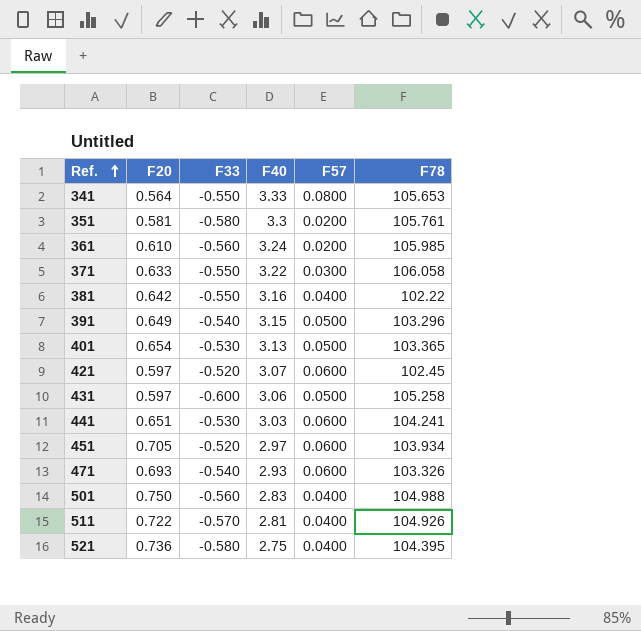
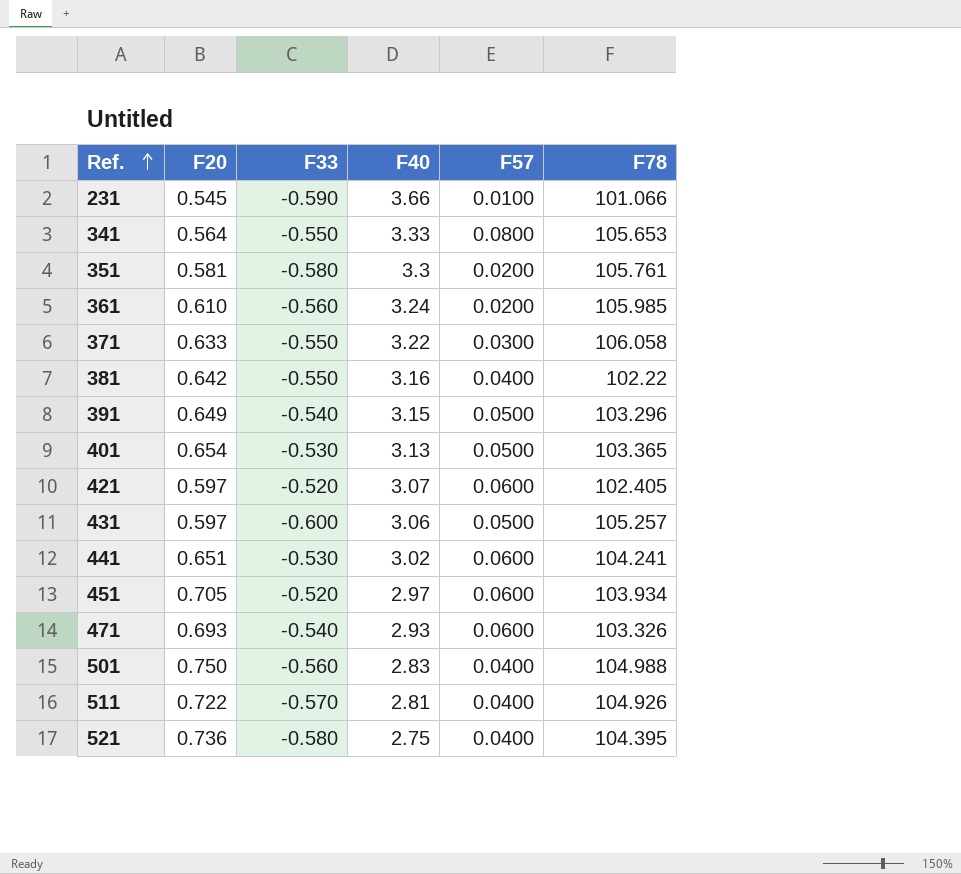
row 231: none -> 0.545 | -0.590 | 3.66 | 0.0100 | 101.066
421 | F78: 102.45 -> 102.405
431 | F78: 105.258 -> 105.257
441 | F40: 3.03 -> 3.02

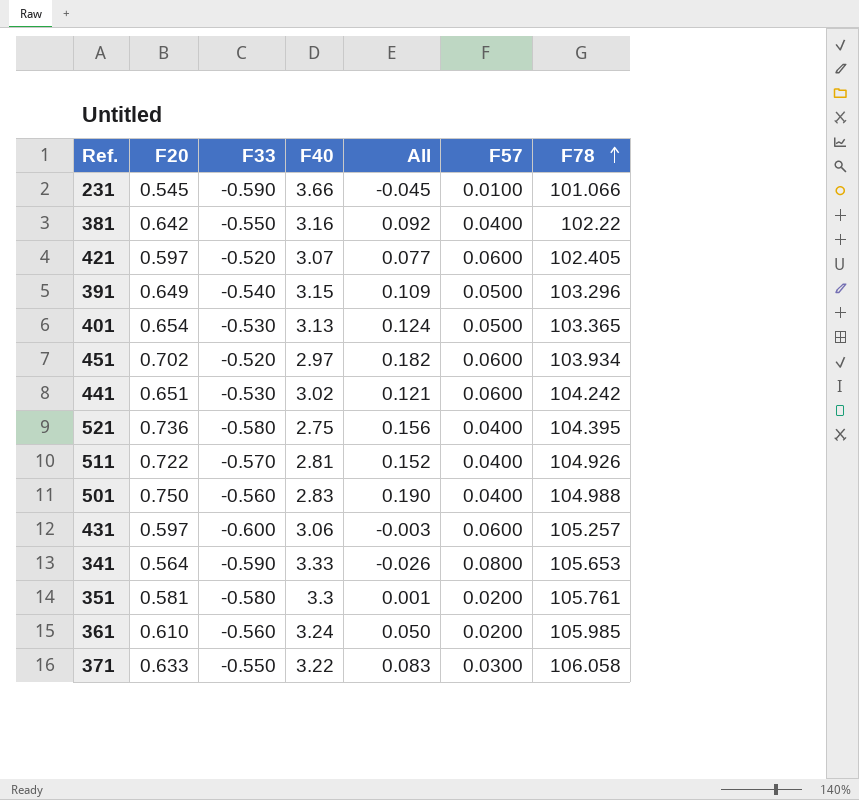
row order: Ref. ascending -> F78 ascending
column All | formula: none -> [F20] + [F33]
row 471: 0.693 | -0.540 | 2.93 | 0.0600 | 103.326 -> none
451 | F20: 0.705 -> 0.702
441 | F78: 104.241 -> 104.242
431 | F57: 0.0500 -> 0.0600
341 | F33: -0.550 -> -0.590

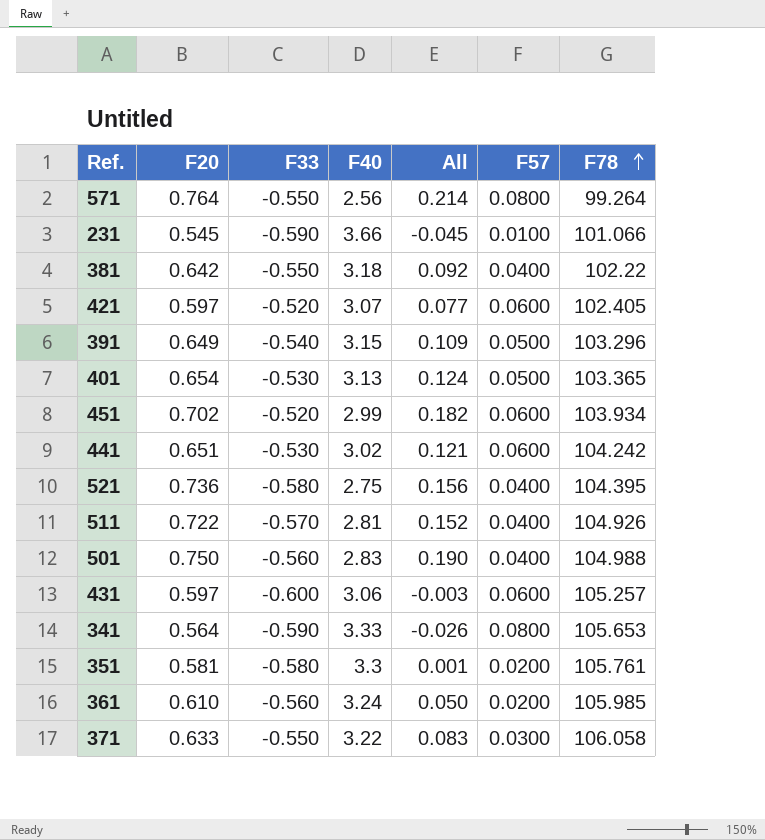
row 571: none -> 0.764 | -0.550 | 2.56 | 0.214 | 0.0800 | 99.264
381 | F40: 3.16 -> 3.18
451 | F40: 2.97 -> 2.99

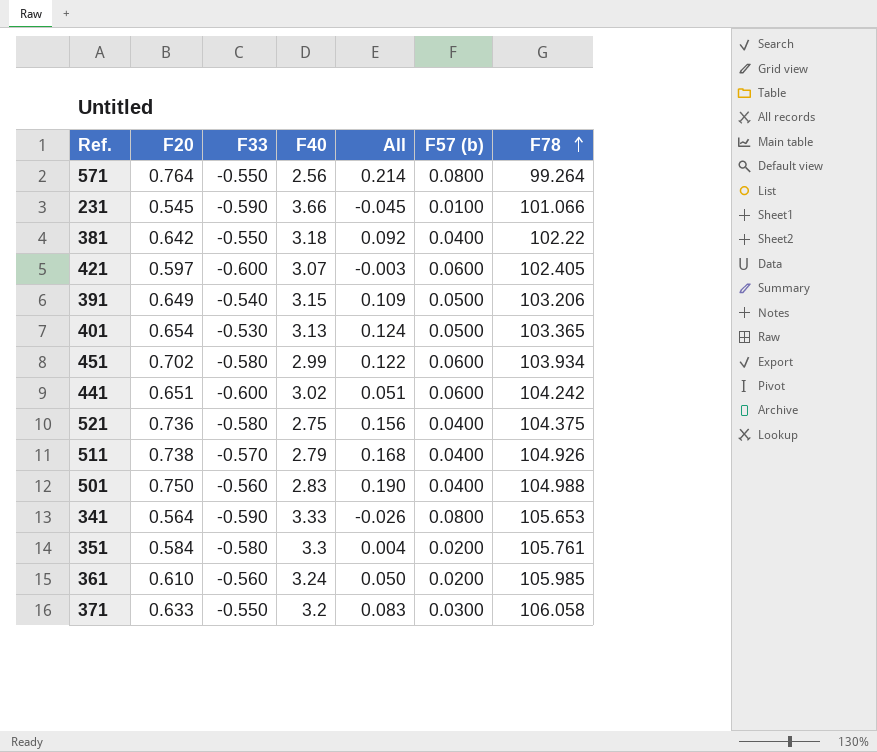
column name: F57 -> F57 (b)
row 431: 0.597 | -0.600 | 3.06 | -0.003 | 0.0600 | 105.257 -> none
421 | F33: -0.520 -> -0.600
421 | All: 0.077 -> -0.003
391 | F78: 103.296 -> 103.206
451 | F33: -0.520 -> -0.580
451 | All: 0.182 -> 0.122
441 | F33: -0.530 -> -0.600
441 | All: 0.121 -> 0.051
521 | F78: 104.395 -> 104.375
511 | F20: 0.722 -> 0.738
511 | F40: 2.81 -> 2.79
511 | All: 0.152 -> 0.168
351 | F20: 0.581 -> 0.584
351 | All: 0.001 -> 0.004
371 | F40: 3.22 -> 3.2

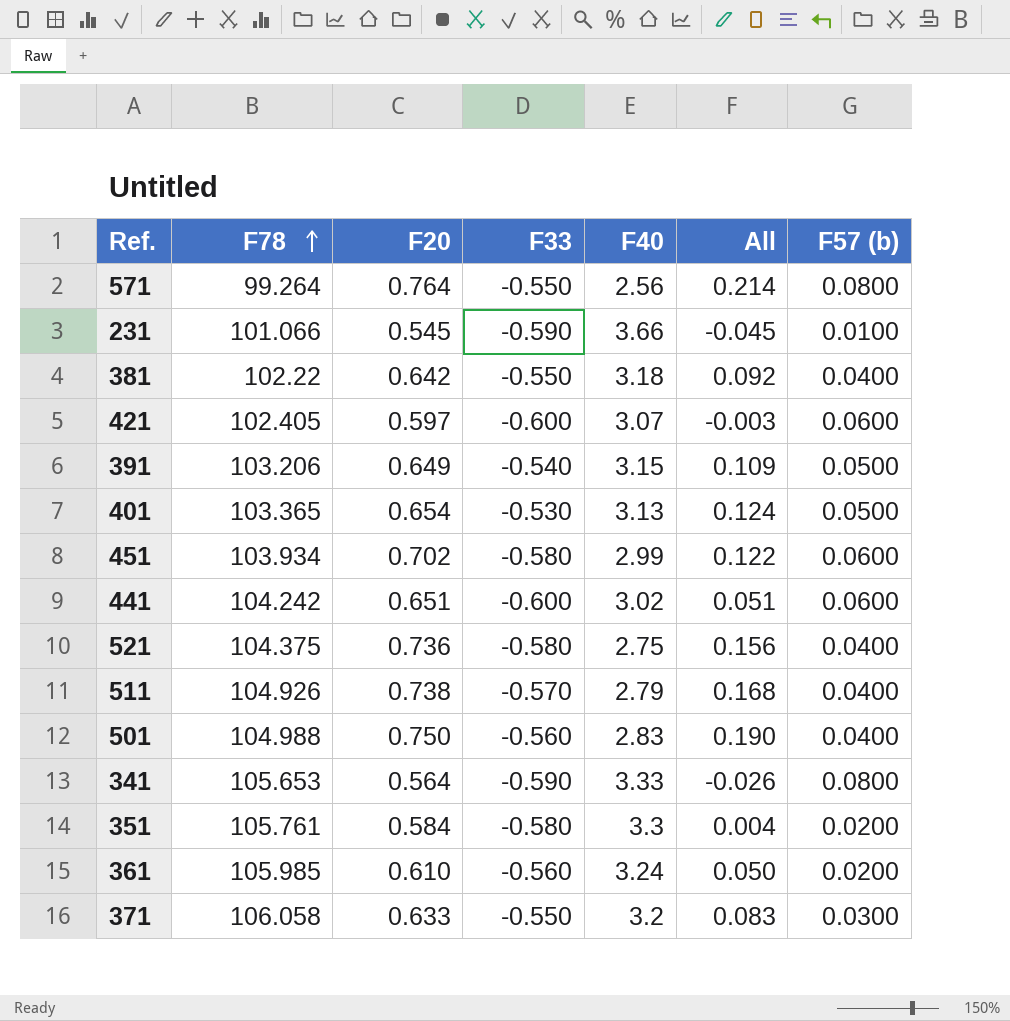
column F78 | position: 7 -> 2

